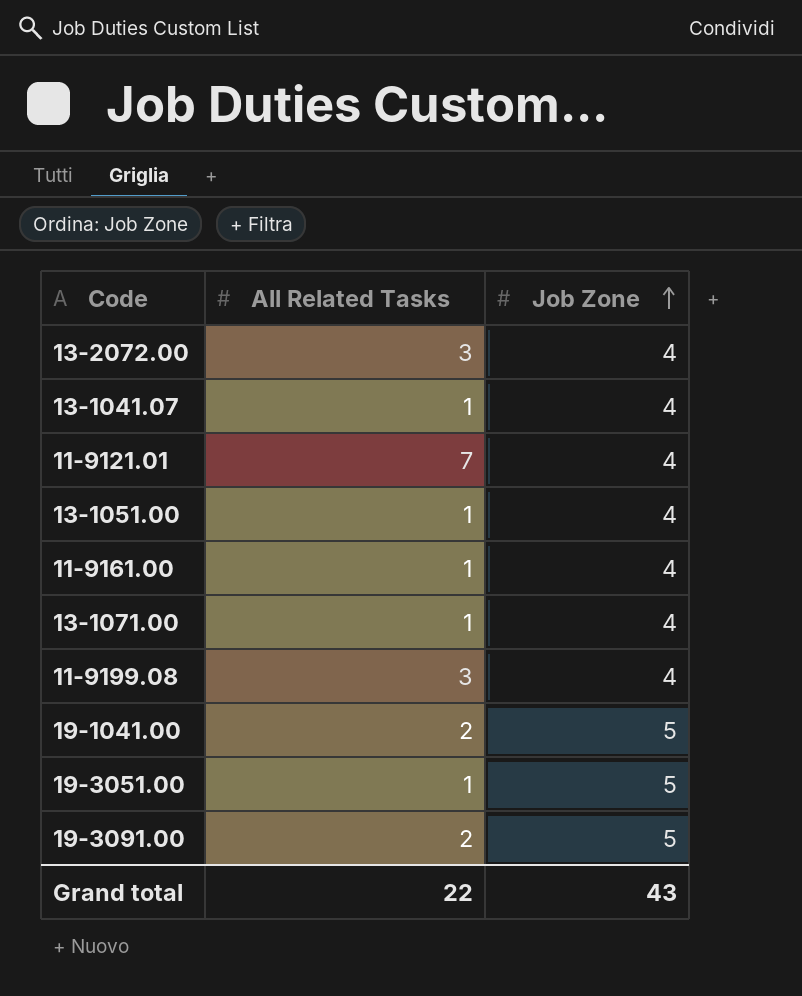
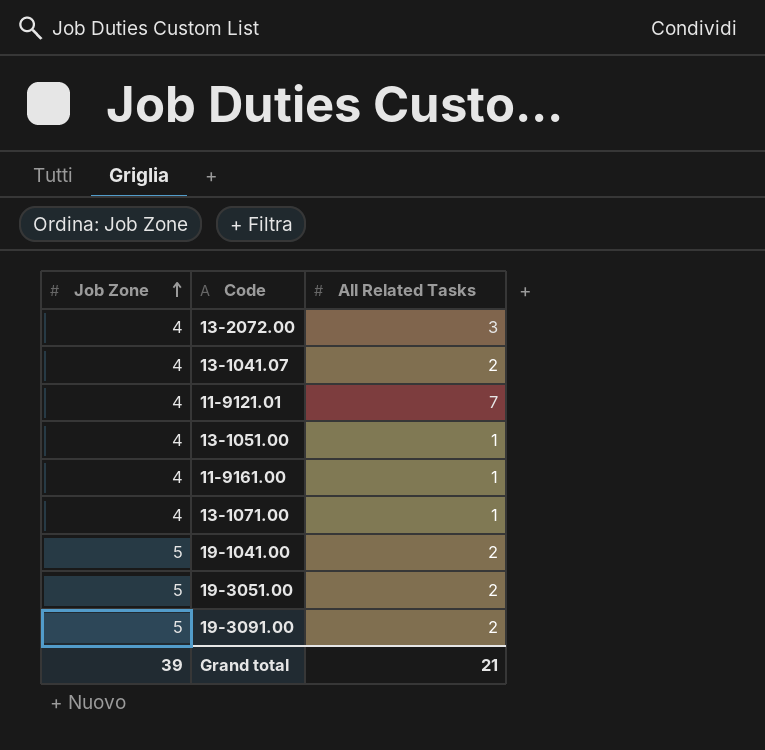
column Job Zone | position: 3 -> 1
row 11-9199.08: 3 | 4 -> none
13-1041.07 | All Related Tasks: 1 -> 2
19-3051.00 | All Related Tasks: 1 -> 2
Grand total | Job Zone: 43 -> 39
Grand total | All Related Tasks: 22 -> 21

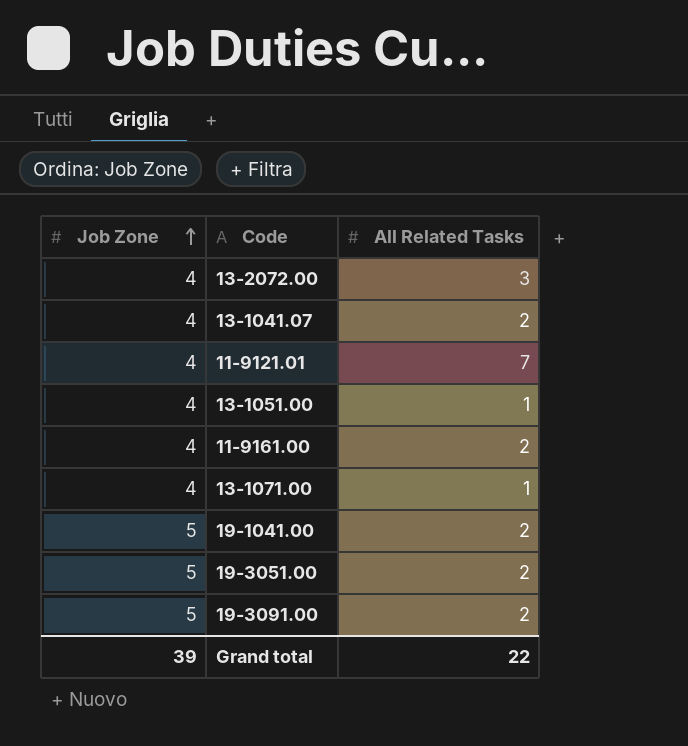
11-9161.00 | All Related Tasks: 1 -> 2
Grand total | All Related Tasks: 21 -> 22

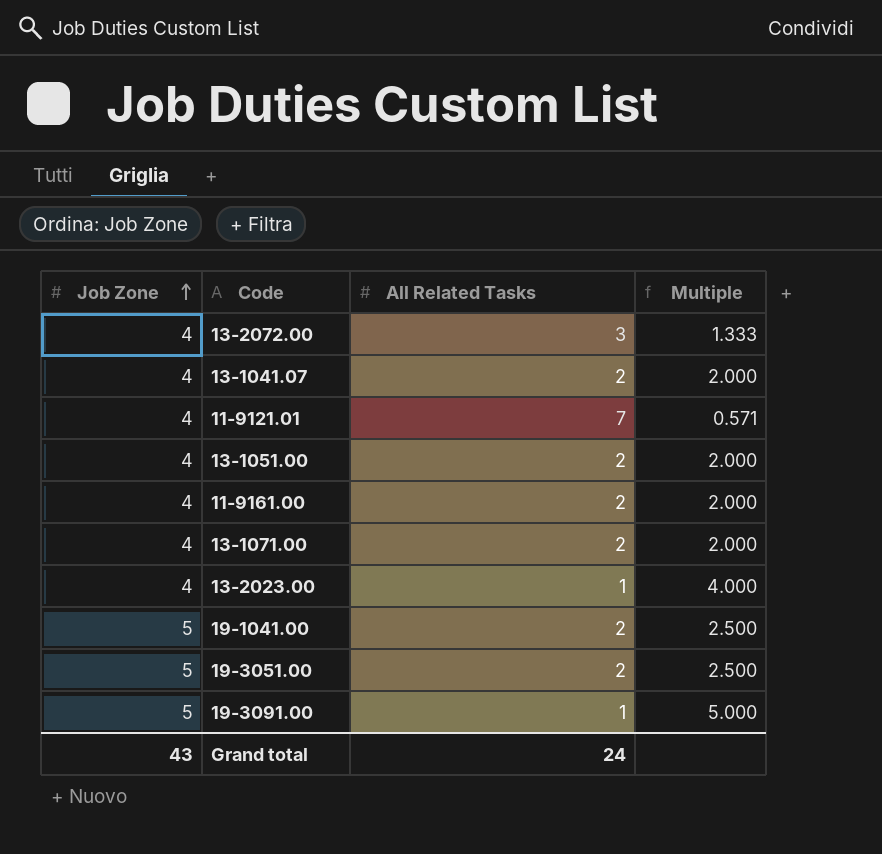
column Multiple | formula: none -> [Job Zone] / [All Related Tasks]
13-1051.00 | All Related Tasks: 1 -> 2
13-1071.00 | All Related Tasks: 1 -> 2
row 13-2023.00: none -> 4 | 1 | 4.000
19-3091.00 | All Related Tasks: 2 -> 1
Grand total | Job Zone: 39 -> 43
Grand total | All Related Tasks: 22 -> 24

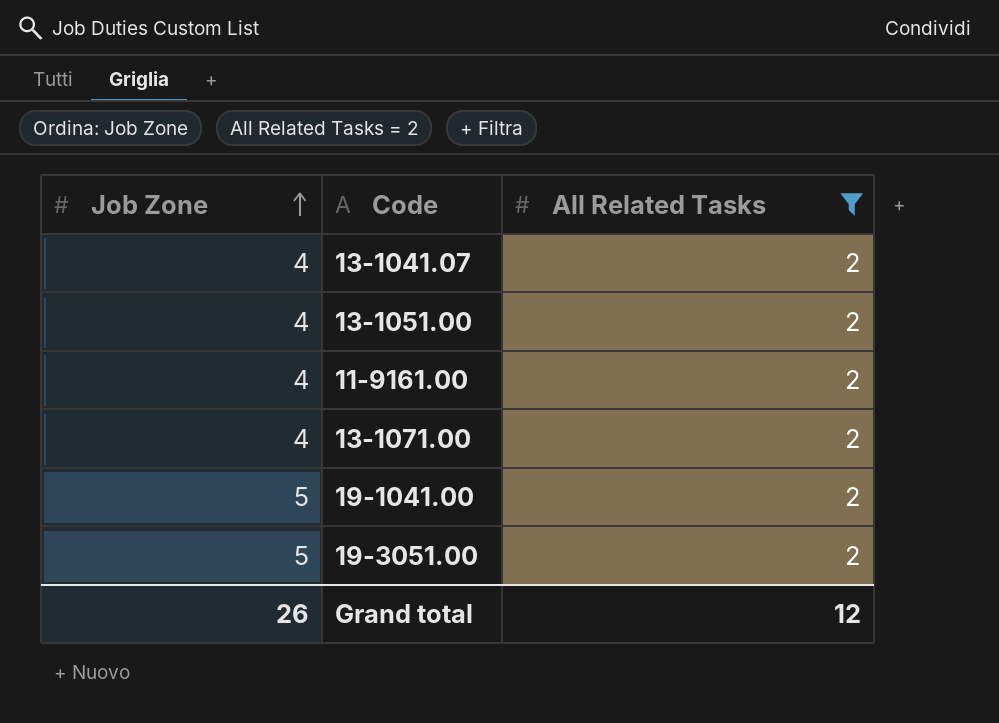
filter: none -> All Related Tasks = 2
column Multiple | formula: [Job Zone] / [All Related Tasks] -> none
Grand total | Job Zone: 43 -> 26
Grand total | All Related Tasks: 24 -> 12

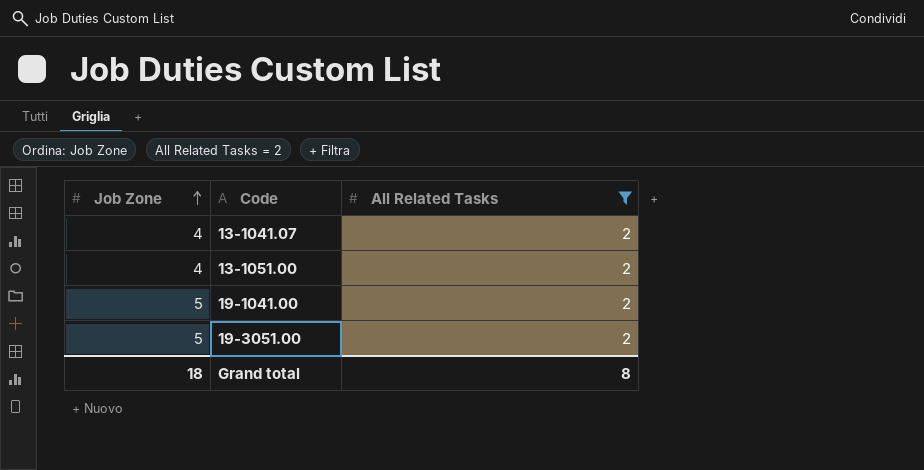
row 11-9161.00: 4 | 2 -> none
row 13-1071.00: 4 | 2 -> none
Grand total | Job Zone: 26 -> 18
Grand total | All Related Tasks: 12 -> 8

